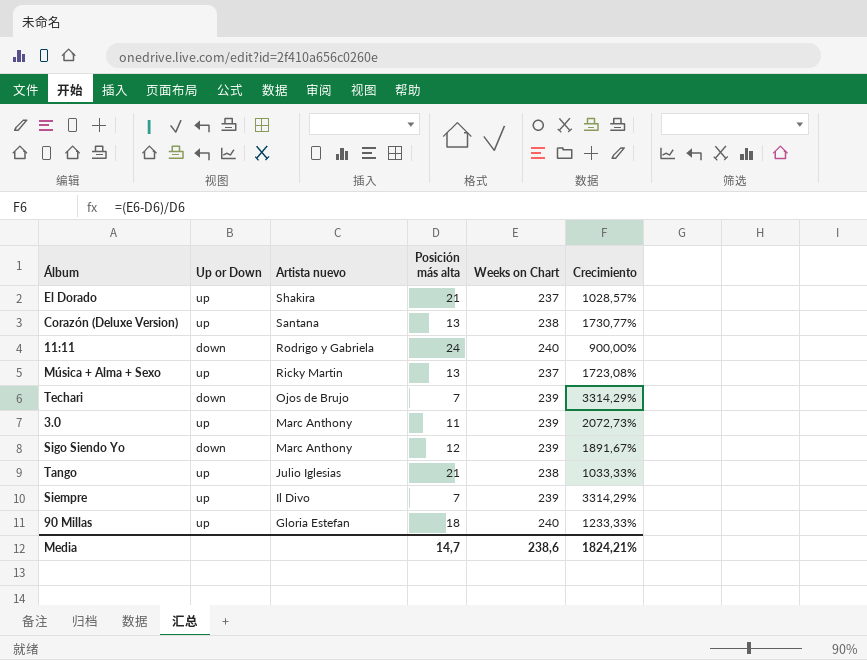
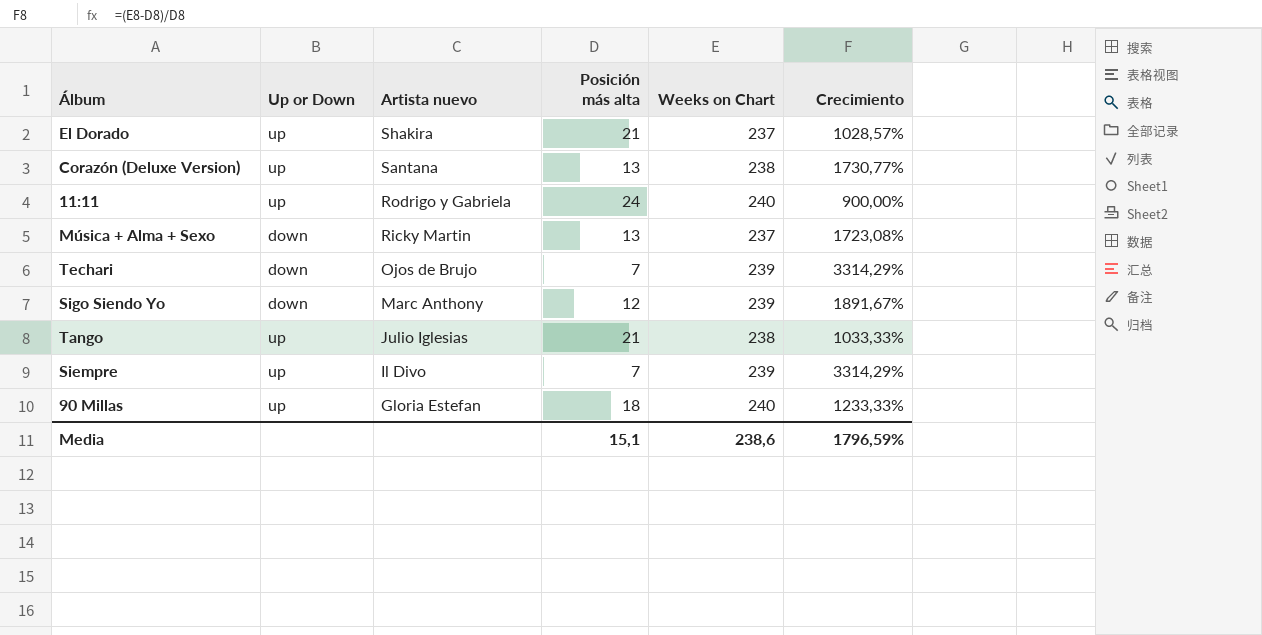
row 3.0: up | Marc Anthony | 11 | 239 | 2072,73% -> none
11:11 | Up or Down: down -> up
Música + Alma + Sexo | Up or Down: up -> down
Media | Posición más alta: 14,7 -> 15,1
Media | Crecimiento: 1824,21% -> 1796,59%

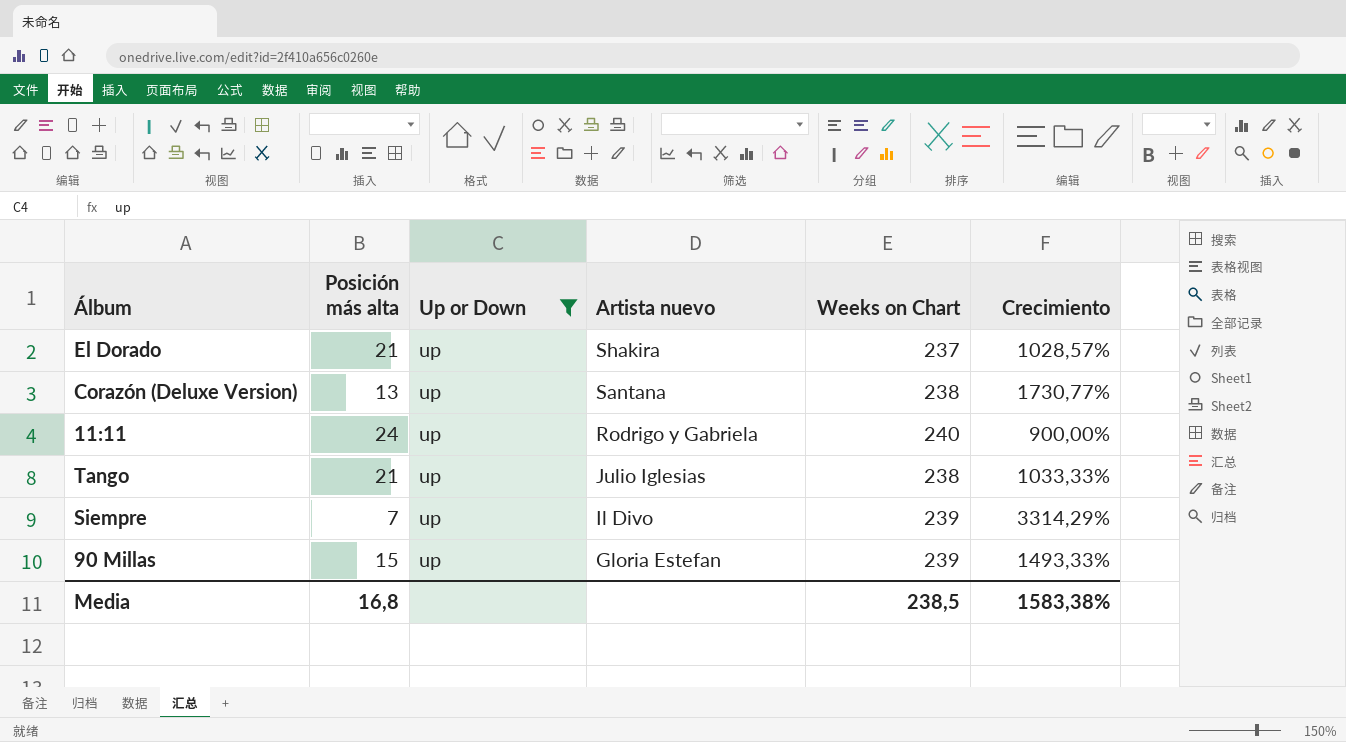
filter: none -> Up or Down = up
column Posición más alta | position: 4 -> 2
90 Millas | Posición más alta: 18 -> 15
90 Millas | Weeks on Chart: 240 -> 239
90 Millas | Crecimiento: 1233,33% -> 1493,33%
Media | Posición más alta: 15,1 -> 16,8
Media | Weeks on Chart: 238,6 -> 238,5
Media | Crecimiento: 1796,59% -> 1583,38%

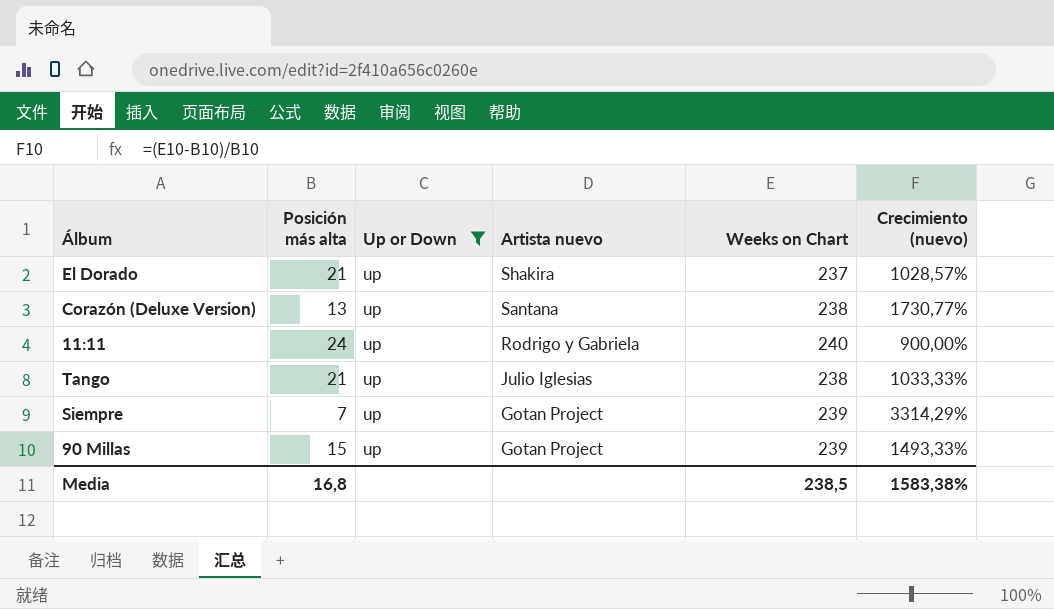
column name: Crecimiento -> Crecimiento (nuevo)
Siempre | Artista nuevo: Il Divo -> Gotan Project
90 Millas | Artista nuevo: Gloria Estefan -> Gotan Project

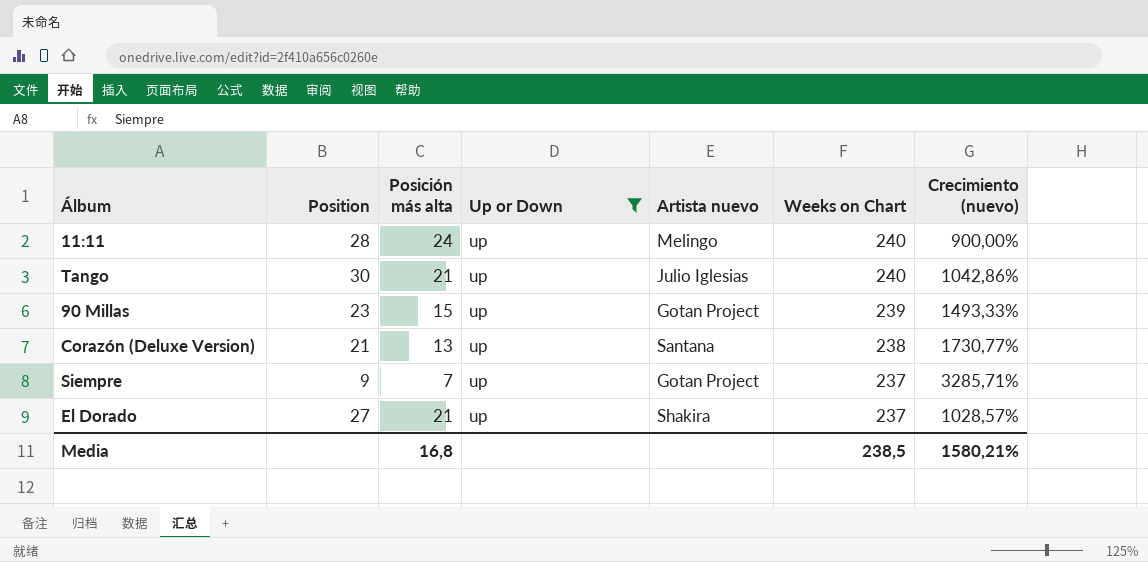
row order: Artista nuevo descending -> Weeks on Chart descending
column Position | position: none -> 2
11:11 | Artista nuevo: Rodrigo y Gabriela -> Melingo
Tango | Weeks on Chart: 238 -> 240
Tango | Crecimiento (nuevo): 1033,33% -> 1042,86%
Siempre | Weeks on Chart: 239 -> 237
Siempre | Crecimiento (nuevo): 3314,29% -> 3285,71%
Media | Crecimiento (nuevo): 1583,38% -> 1580,21%

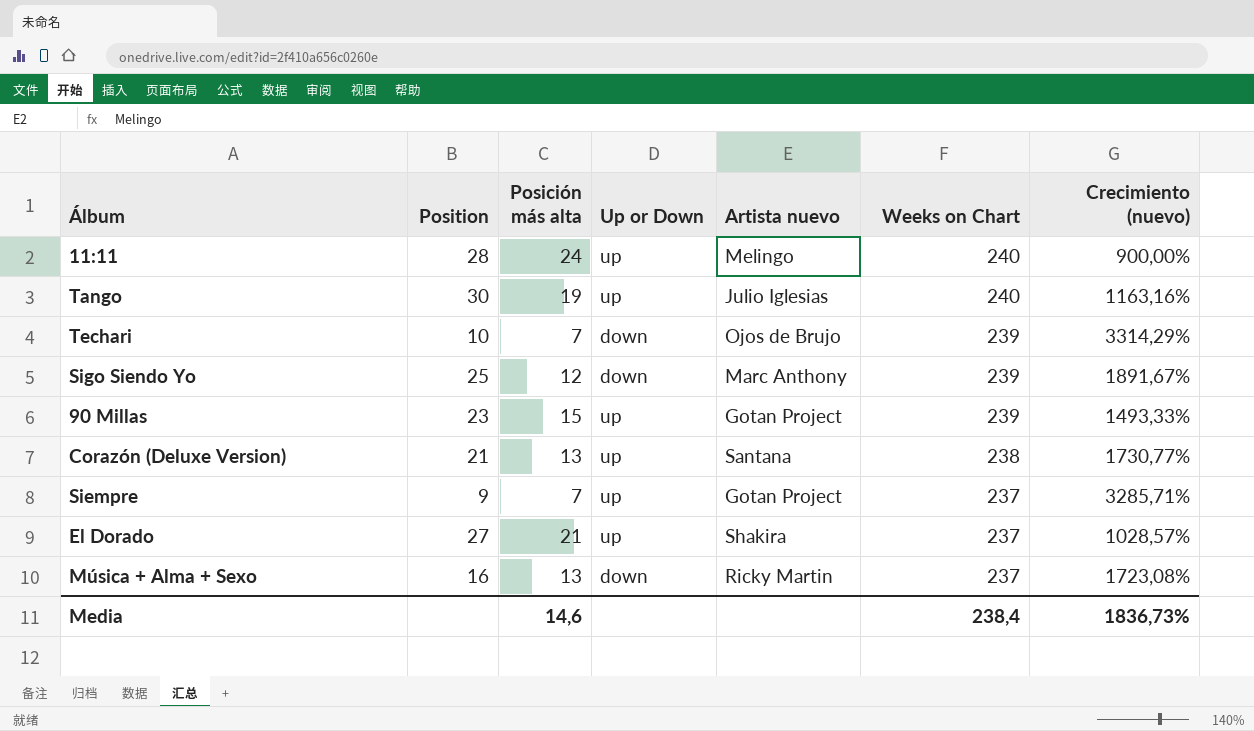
filter: Up or Down = up -> none
Tango | Posición más alta: 21 -> 19
Tango | Crecimiento (nuevo): 1042,86% -> 1163,16%
Media | Posición más alta: 16,8 -> 14,6
Media | Weeks on Chart: 238,5 -> 238,4
Media | Crecimiento (nuevo): 1580,21% -> 1836,73%

